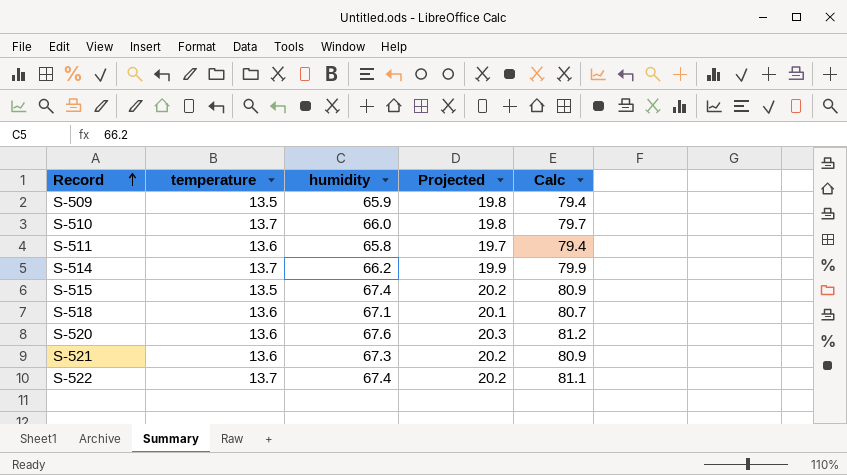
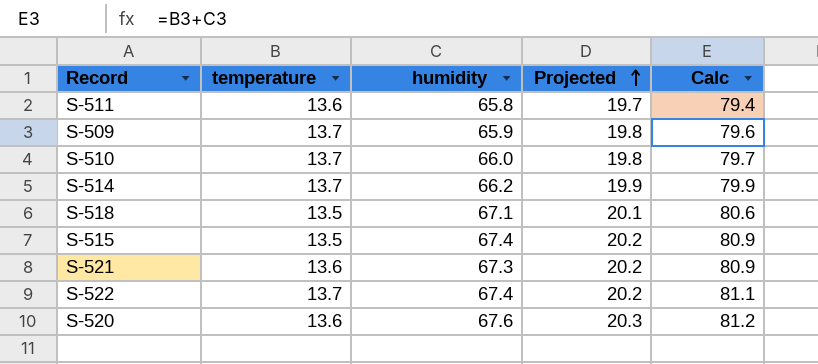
row order: Record ascending -> Projected ascending
S-509 | temperature: 13.5 -> 13.7
S-509 | Calc: 79.4 -> 79.6
S-518 | temperature: 13.6 -> 13.5
S-518 | Calc: 80.7 -> 80.6

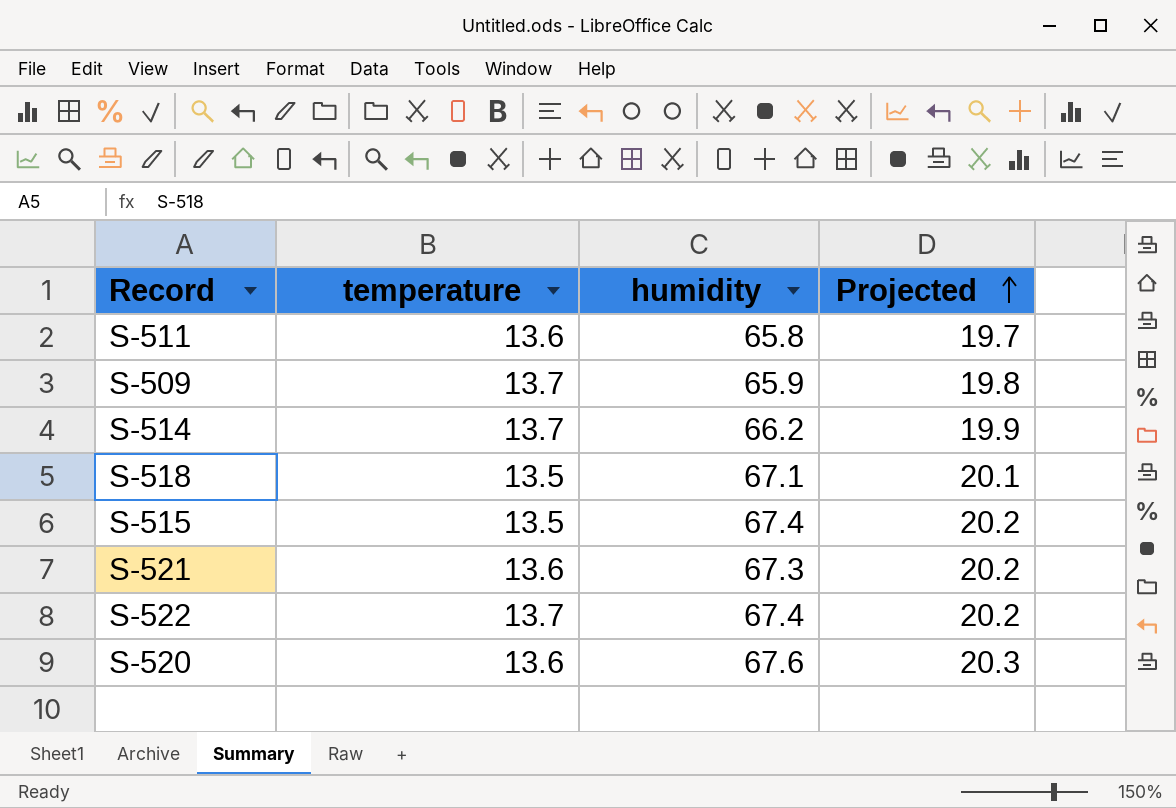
column Calc | formula: [temperature] + [humidity] -> none
row S-510: 13.7 | 66.0 | 19.8 | 79.7 -> none

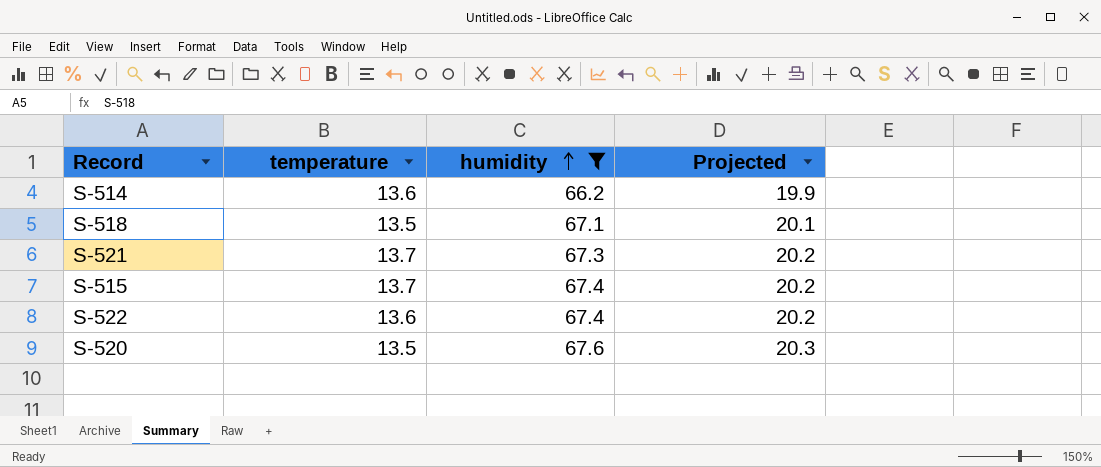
filter: none -> humidity >= 66.2
row order: Projected ascending -> humidity ascending
S-514 | temperature: 13.7 -> 13.6
S-521 | temperature: 13.6 -> 13.7
S-515 | temperature: 13.5 -> 13.7
S-522 | temperature: 13.7 -> 13.6
S-520 | temperature: 13.6 -> 13.5

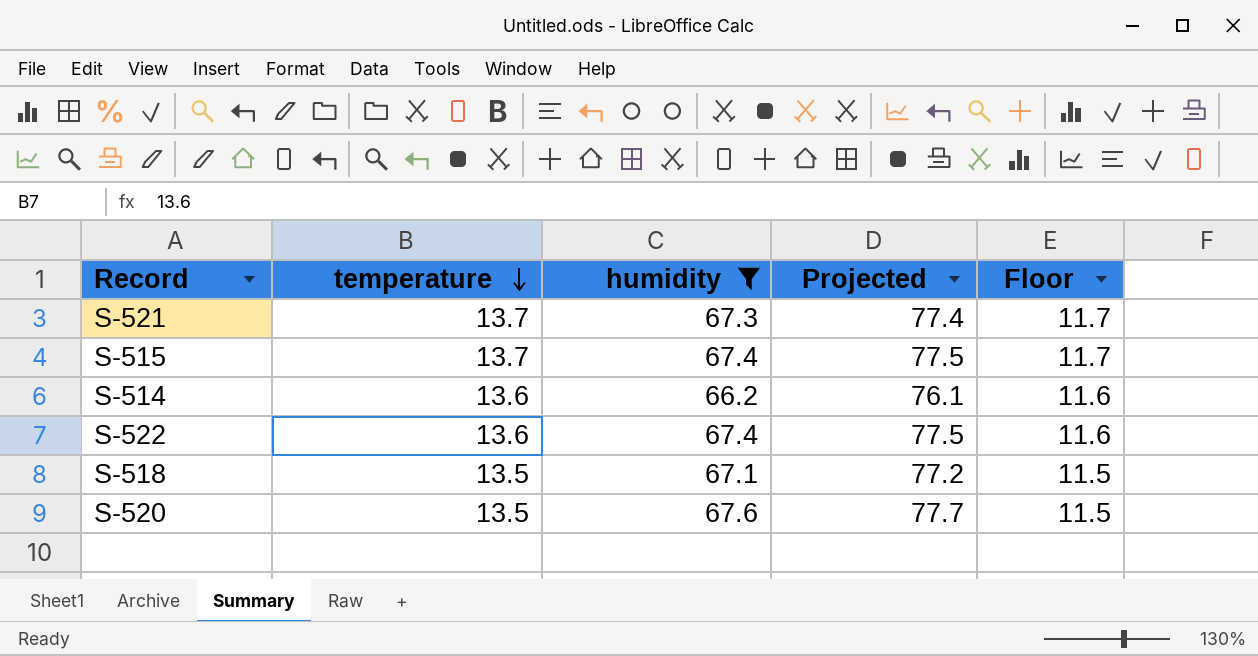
row order: humidity ascending -> temperature descending
column Projected | formula: [humidity] * 0.3 -> [humidity] * 1.15
column Floor | formula: none -> [temperature] - 2

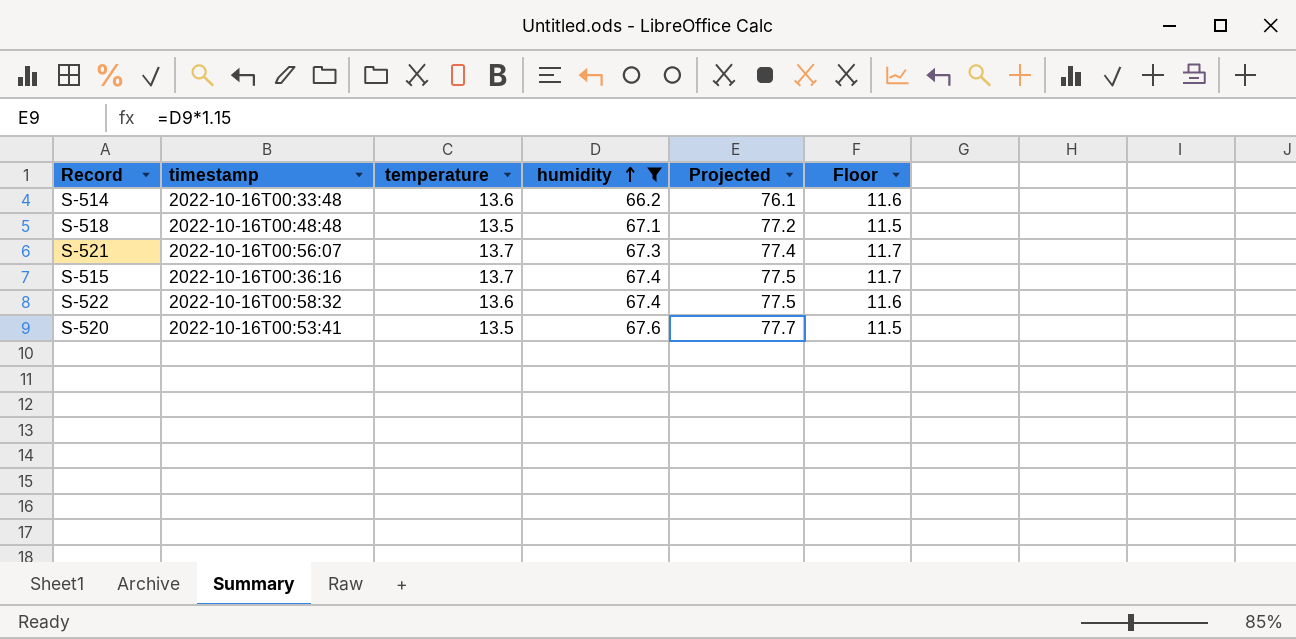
row order: temperature descending -> humidity ascending
column timestamp | position: none -> 2

